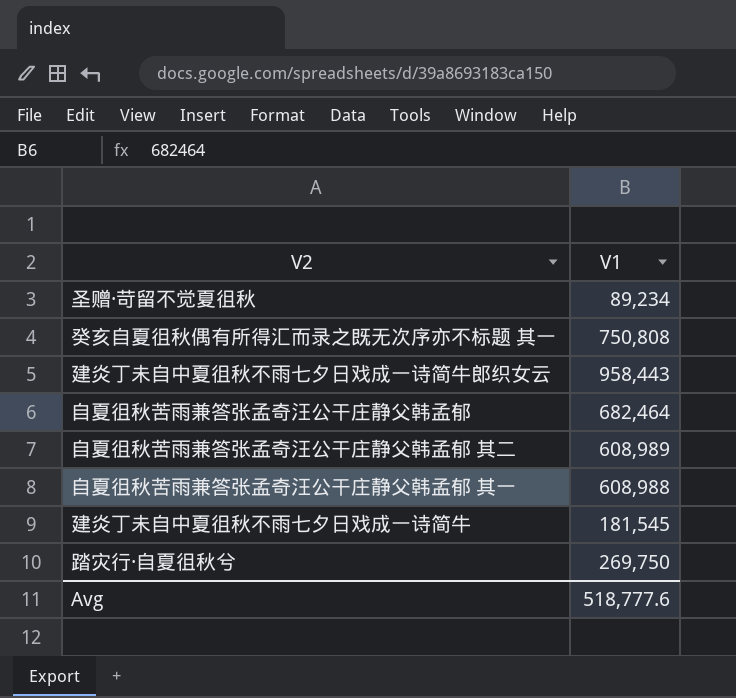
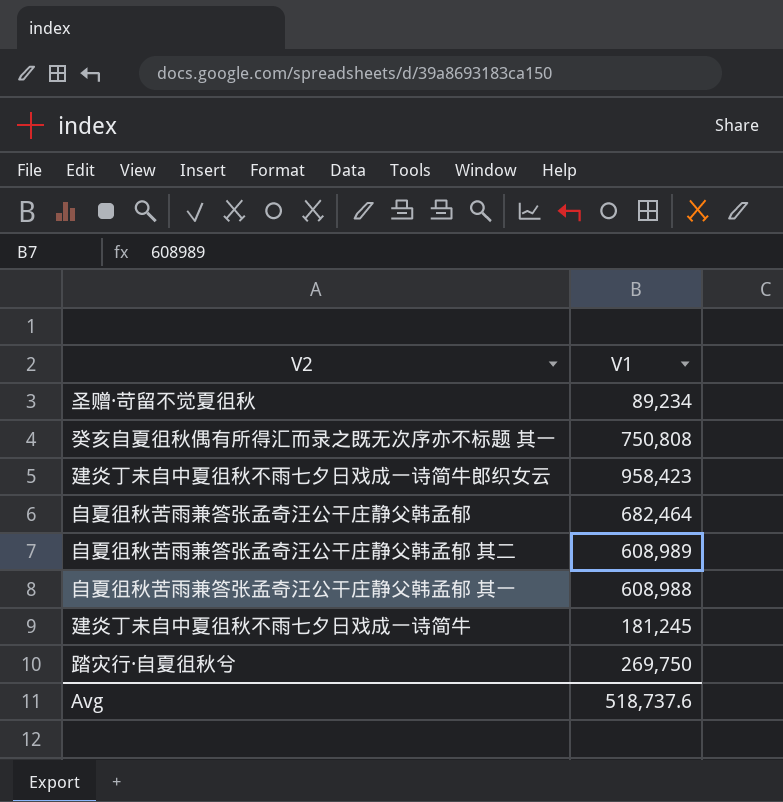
建炎丁未自中夏徂秋不雨七夕日戏成一诗简牛郎织女云 | V1: 958,443 -> 958,423
建炎丁未自中夏徂秋不雨七夕日戏成一诗简牛 | V1: 181,545 -> 181,245
Avg | V1: 518,777.6 -> 518,737.6

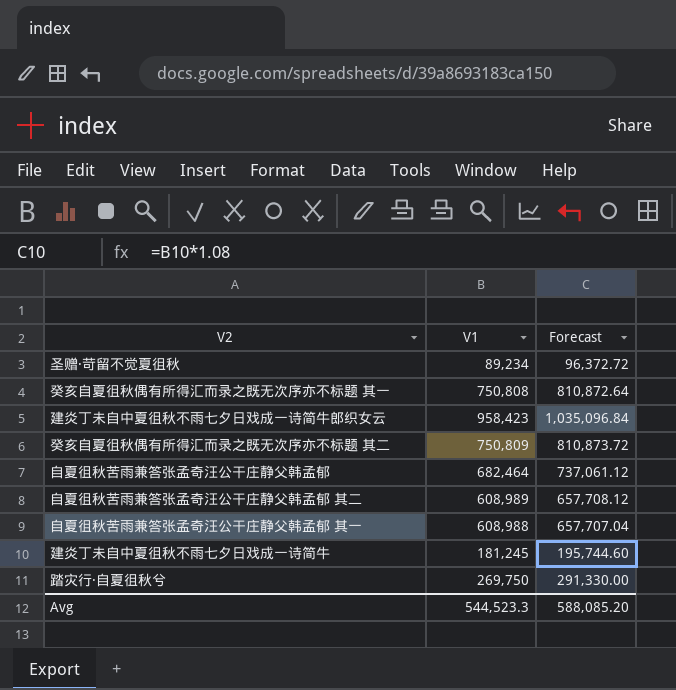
column Forecast | formula: none -> [V1] * 1.08
row 癸亥自夏徂秋偶有所得汇而录之既无次序亦不标题 其二: none -> 750,809 | 810,873.72
Avg | V1: 518,737.6 -> 544,523.3

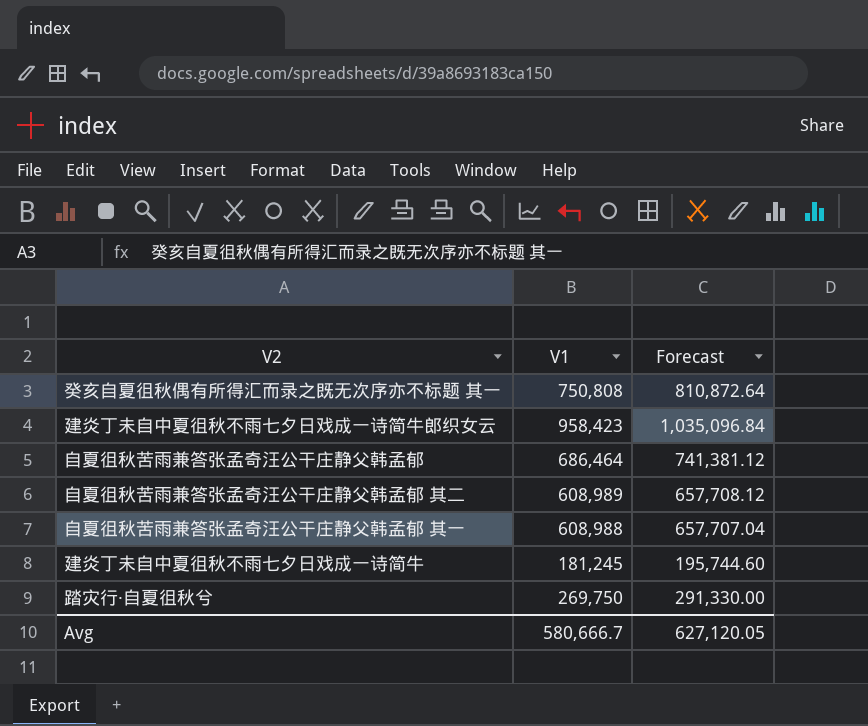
row 圣赠·苛留不觉夏徂秋: 89,234 | 96,372.72 -> none
row 癸亥自夏徂秋偶有所得汇而录之既无次序亦不标题 其二: 750,809 | 810,873.72 -> none
自夏徂秋苦雨兼答张孟奇汪公干庄静父韩孟郁 | V1: 682,464 -> 686,464
自夏徂秋苦雨兼答张孟奇汪公干庄静父韩孟郁 | Forecast: 737,061.12 -> 741,381.12
Avg | V1: 544,523.3 -> 580,666.7
Avg | Forecast: 588,085.20 -> 627,120.05

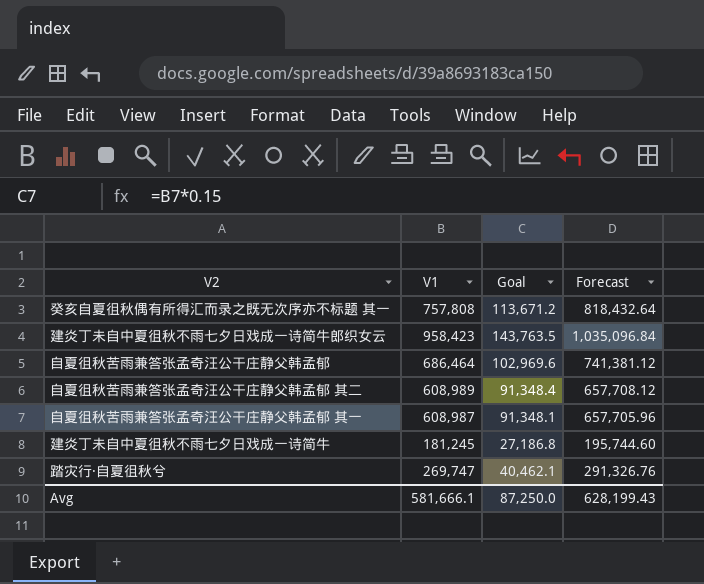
column Goal | formula: none -> [V1] * 0.15
癸亥自夏徂秋偶有所得汇而录之既无次序亦不标题 其一 | V1: 750,808 -> 757,808
癸亥自夏徂秋偶有所得汇而录之既无次序亦不标题 其一 | Forecast: 810,872.64 -> 818,432.64
自夏徂秋苦雨兼答张孟奇汪公干庄静父韩孟郁 其一 | V1: 608,988 -> 608,987
自夏徂秋苦雨兼答张孟奇汪公干庄静父韩孟郁 其一 | Forecast: 657,707.04 -> 657,705.96
踏灾行·自夏徂秋兮 | V1: 269,750 -> 269,747
踏灾行·自夏徂秋兮 | Forecast: 291,330.00 -> 291,326.76
Avg | V1: 580,666.7 -> 581,666.1
Avg | Forecast: 627,120.05 -> 628,199.43

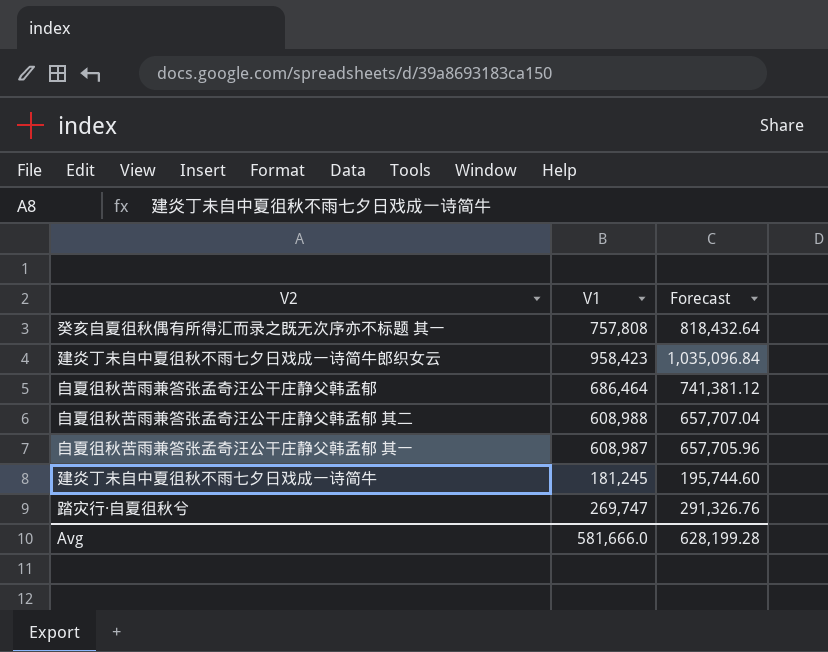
column Goal | formula: [V1] * 0.15 -> none
自夏徂秋苦雨兼答张孟奇汪公干庄静父韩孟郁 其二 | V1: 608,989 -> 608,988
自夏徂秋苦雨兼答张孟奇汪公干庄静父韩孟郁 其二 | Forecast: 657,708.12 -> 657,707.04
Avg | V1: 581,666.1 -> 581,666.0
Avg | Forecast: 628,199.43 -> 628,199.28

